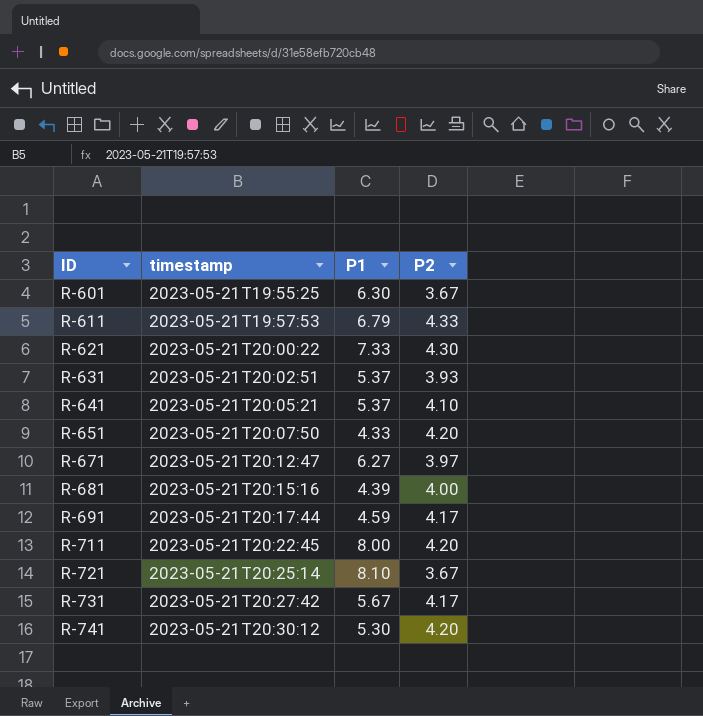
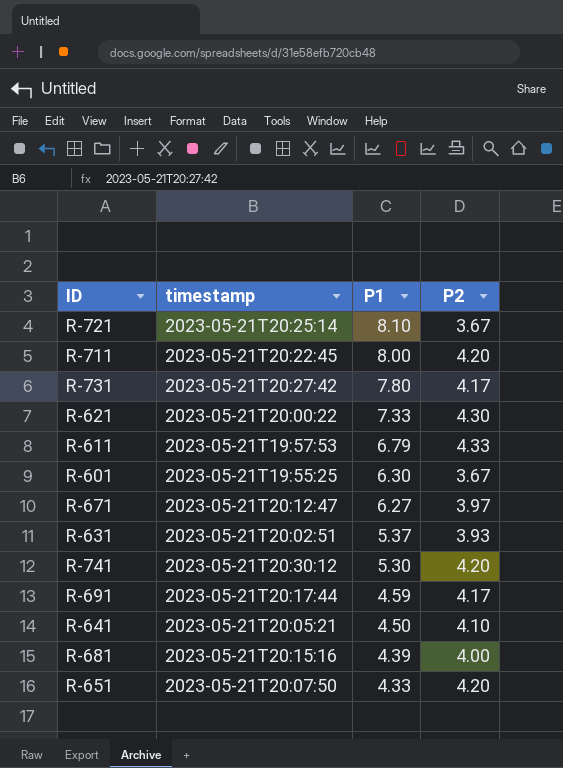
row order: ID ascending -> P1 descending
R-731 | P1: 5.67 -> 7.80
R-641 | P1: 5.37 -> 4.50

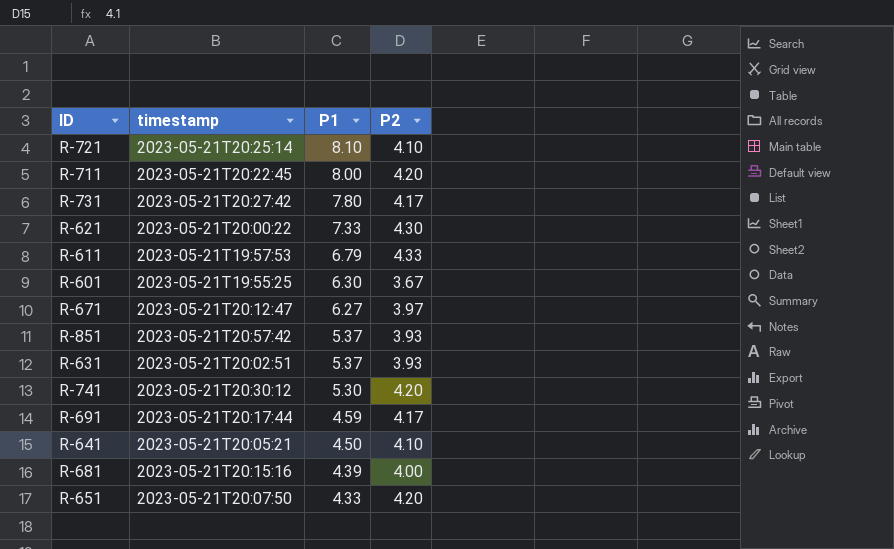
R-721 | P2: 3.67 -> 4.10
row R-851: none -> 2023-05-21T20:57:42 | 5.37 | 3.93

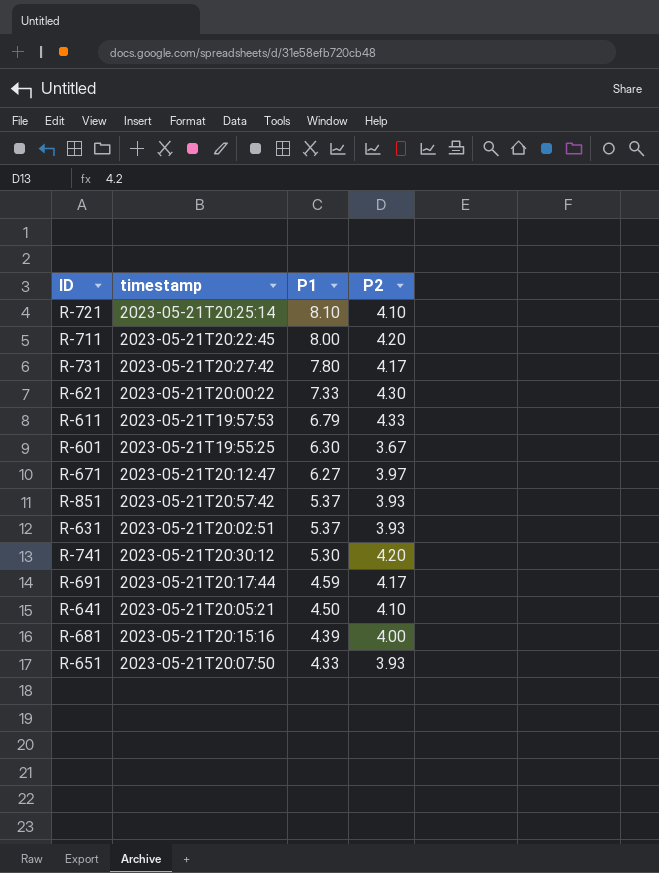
R-651 | P2: 4.20 -> 3.93

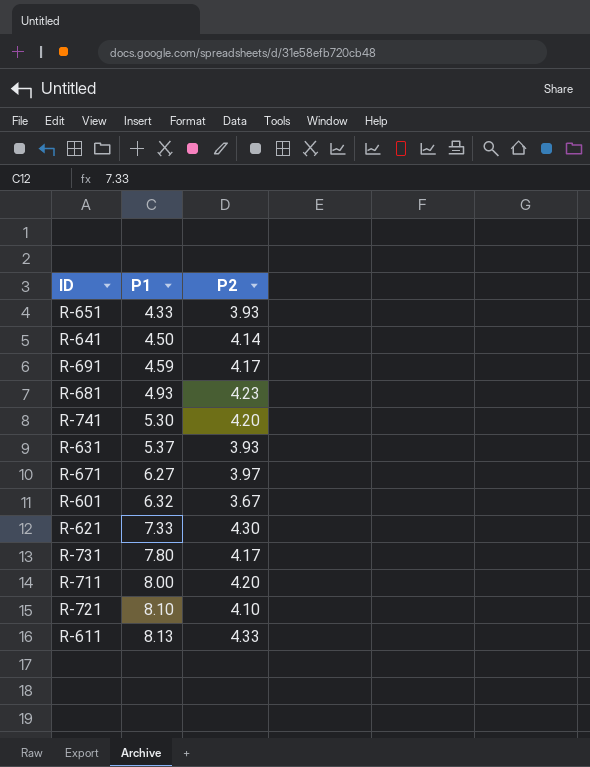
row order: P1 descending -> P1 ascending
column timestamp | position: 2 -> none
row R-851: 2023-05-21T20:57:42 | 5.37 | 3.93 -> none
R-641 | P2: 4.10 -> 4.14
R-681 | P1: 4.39 -> 4.93
R-681 | P2: 4.00 -> 4.23
R-601 | P1: 6.30 -> 6.32
R-611 | P1: 6.79 -> 8.13

